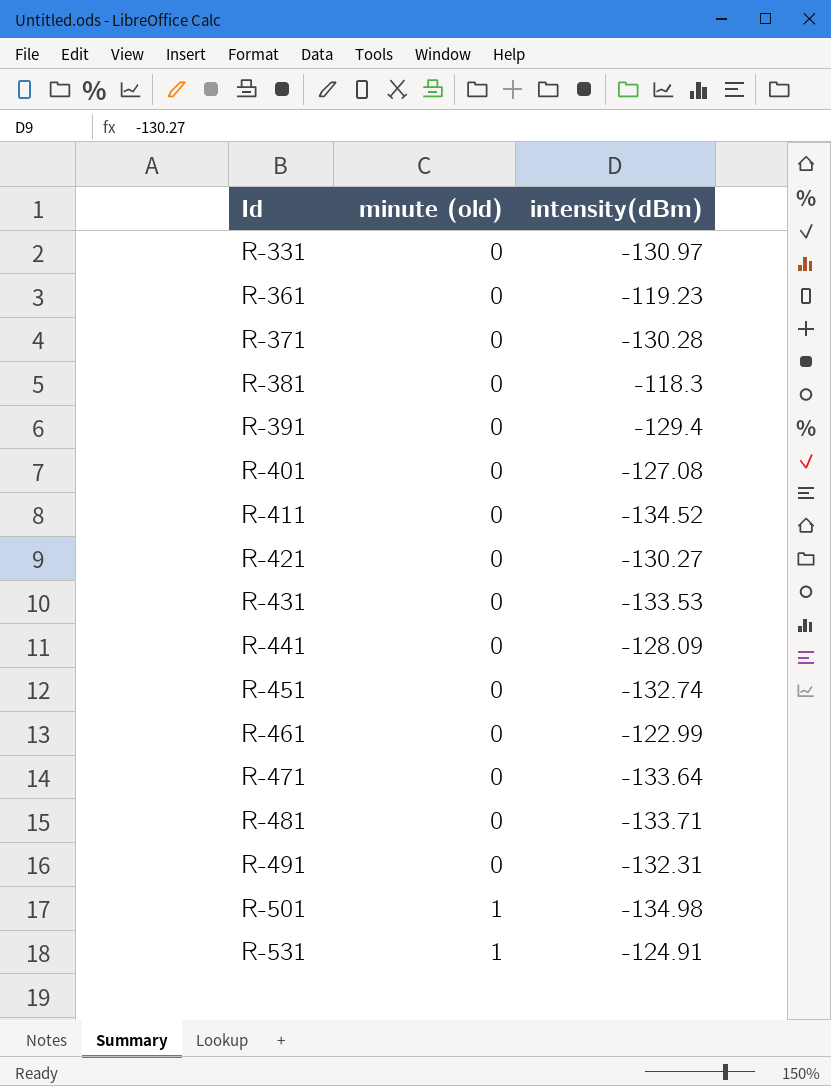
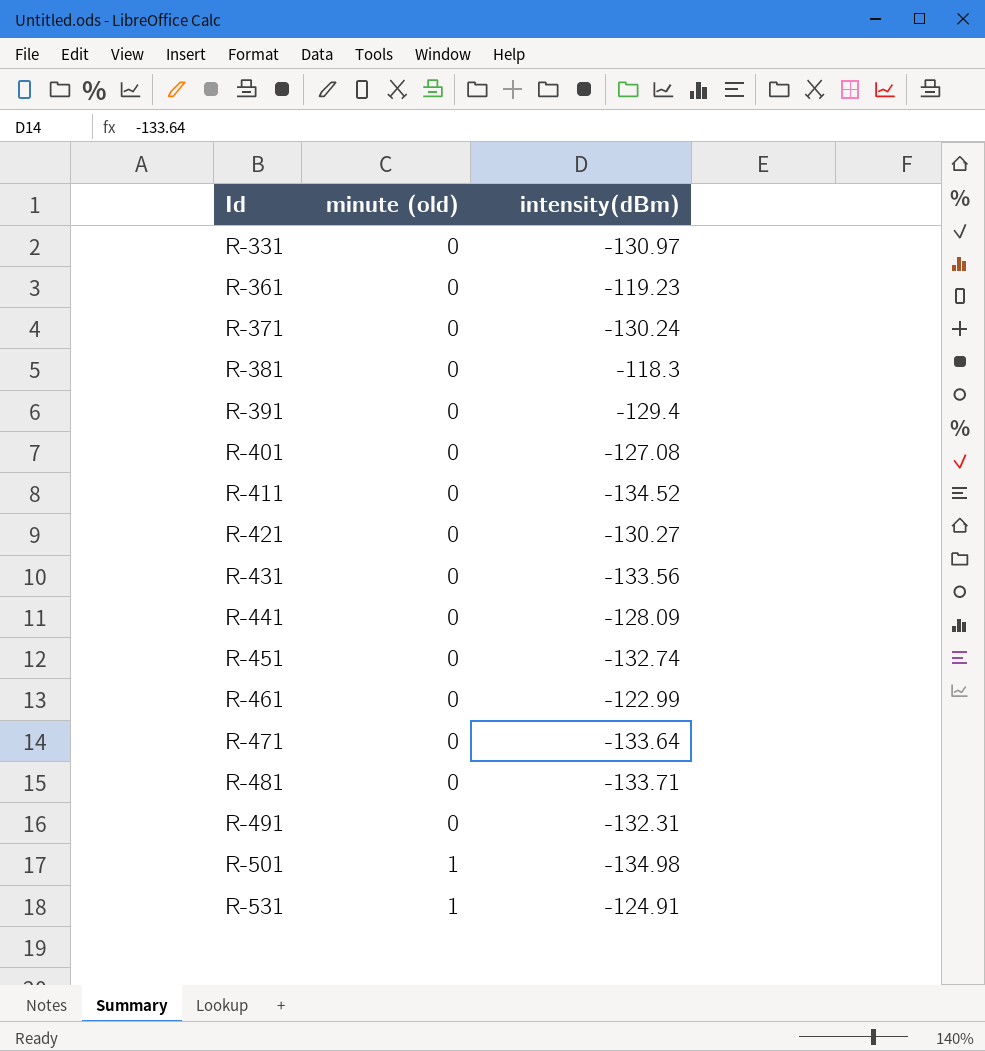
R-371 | intensity(dBm): -130.28 -> -130.24
R-431 | intensity(dBm): -133.53 -> -133.56

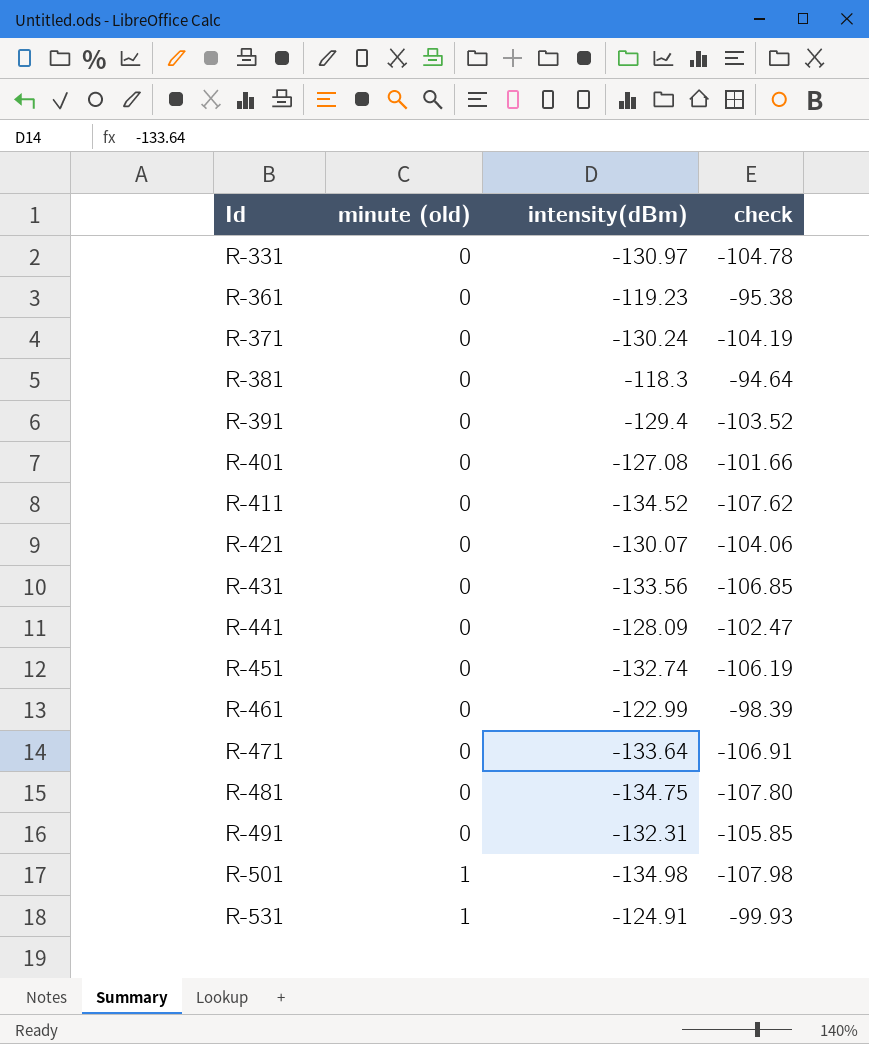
column check | formula: none -> [intensity(dBm)] * 0.8
R-421 | intensity(dBm): -130.27 -> -130.07
R-481 | intensity(dBm): -133.71 -> -134.75

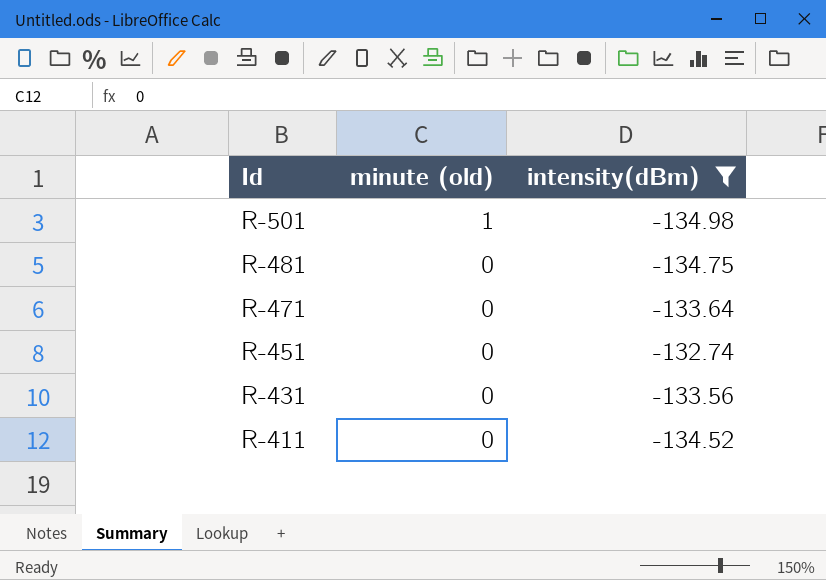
filter: none -> intensity(dBm) <= -132.74
row order: Id ascending -> Id descending
column check | formula: [intensity(dBm)] * 0.8 -> none

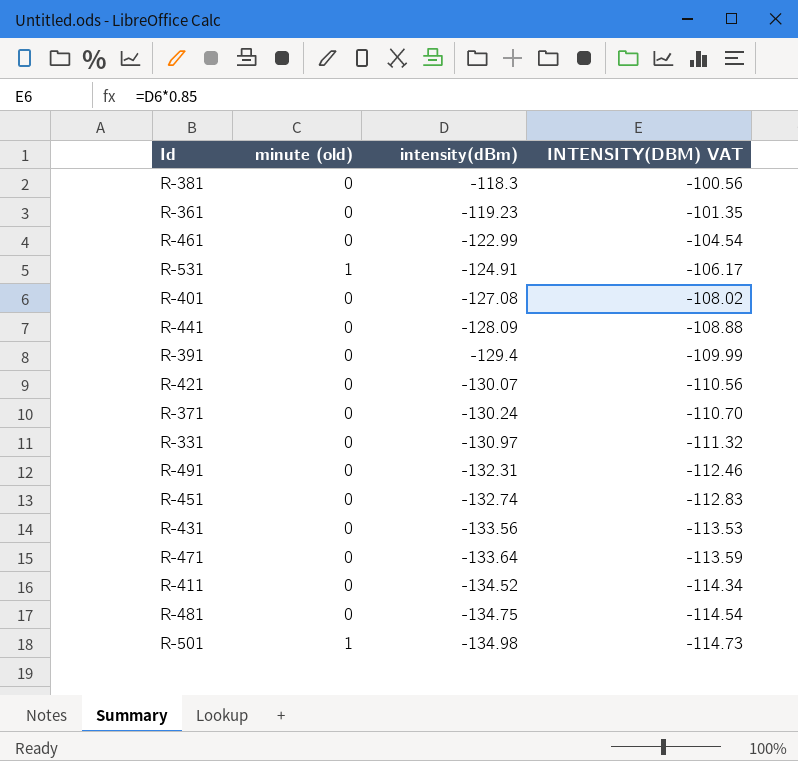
filter: intensity(dBm) <= -132.74 -> none
row order: Id descending -> intensity(dBm) descending
column INTENSITY(DBM) VAT | formula: none -> [intensity(dBm)] * 0.85

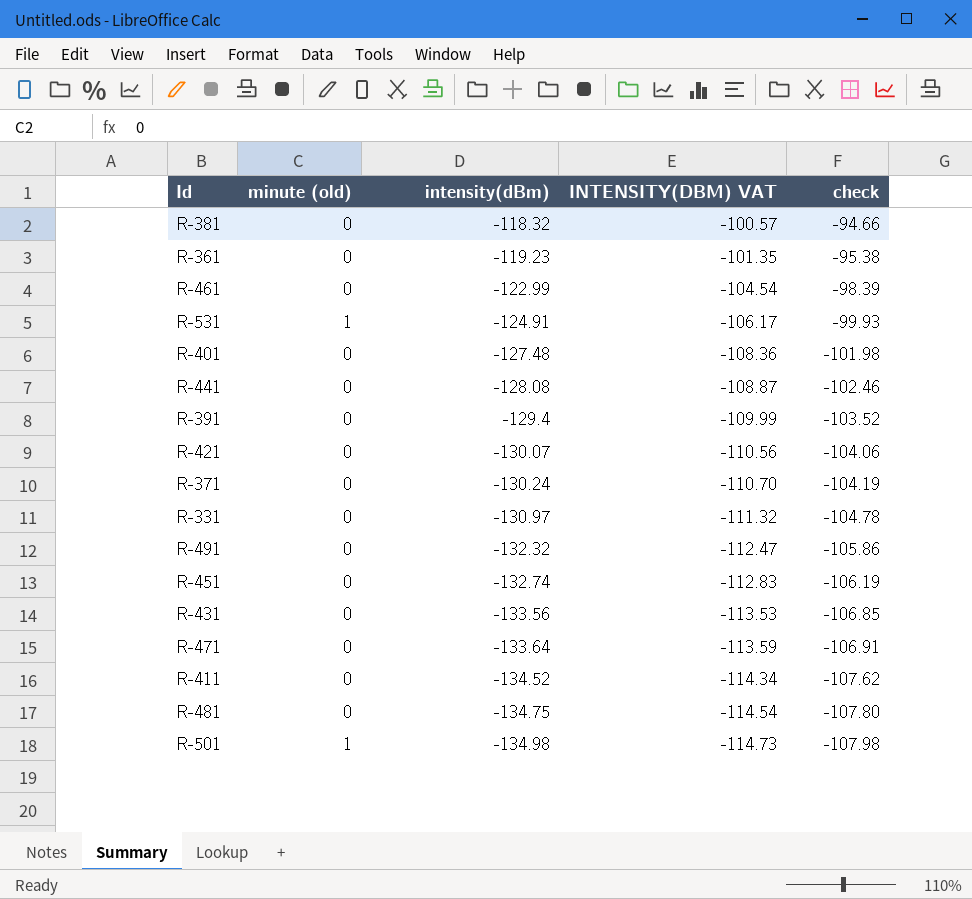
column check | formula: none -> [intensity(dBm)] * 0.8
R-381 | intensity(dBm): -118.3 -> -118.32
R-381 | INTENSITY(DBM) VAT: -100.56 -> -100.57
R-401 | intensity(dBm): -127.08 -> -127.48
R-401 | INTENSITY(DBM) VAT: -108.02 -> -108.36
R-441 | intensity(dBm): -128.09 -> -128.08
R-441 | INTENSITY(DBM) VAT: -108.88 -> -108.87
R-491 | intensity(dBm): -132.31 -> -132.32
R-491 | INTENSITY(DBM) VAT: -112.46 -> -112.47

